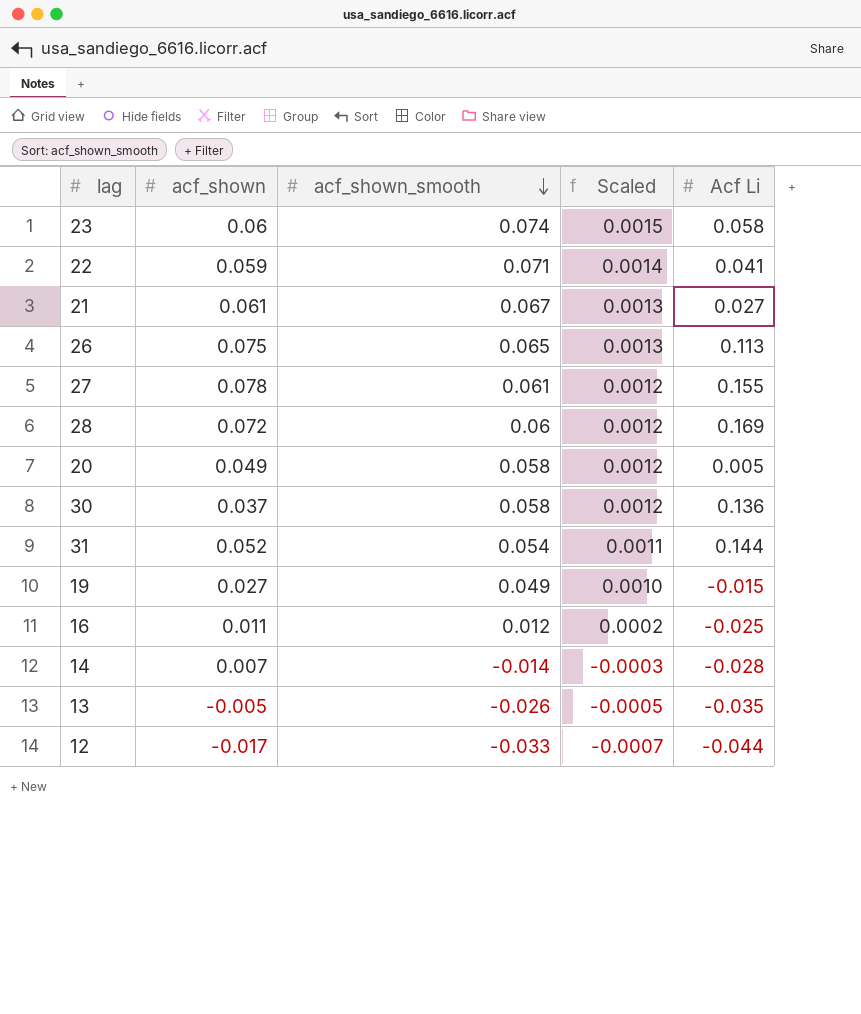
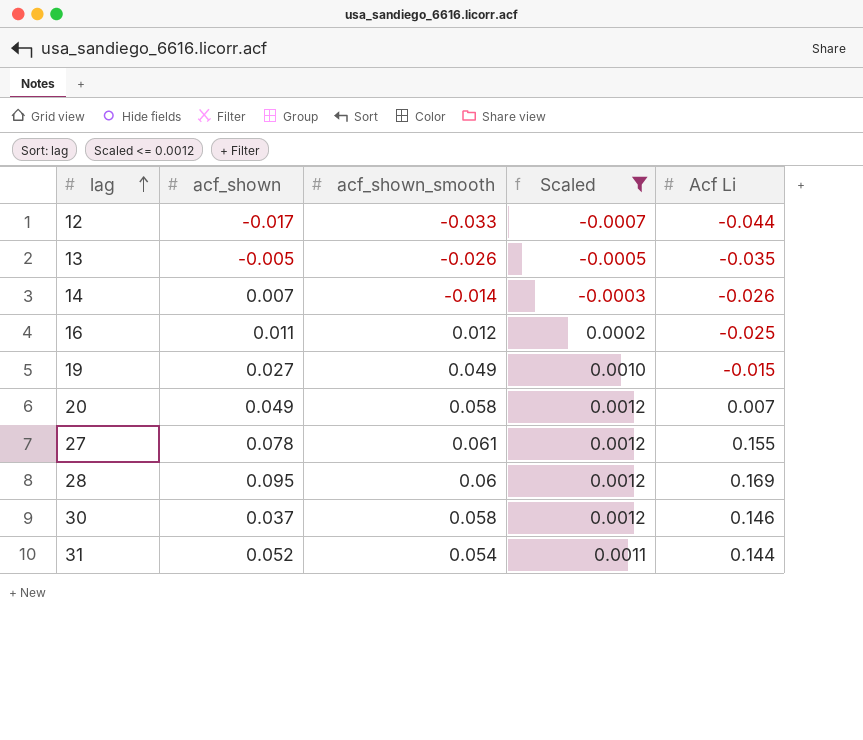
filter: none -> Scaled <= 0.0012
row order: acf_shown_smooth descending -> lag ascending
14 | Acf Li: -0.028 -> -0.026
20 | Acf Li: 0.005 -> 0.007
28 | acf_shown: 0.072 -> 0.095
30 | Acf Li: 0.136 -> 0.146

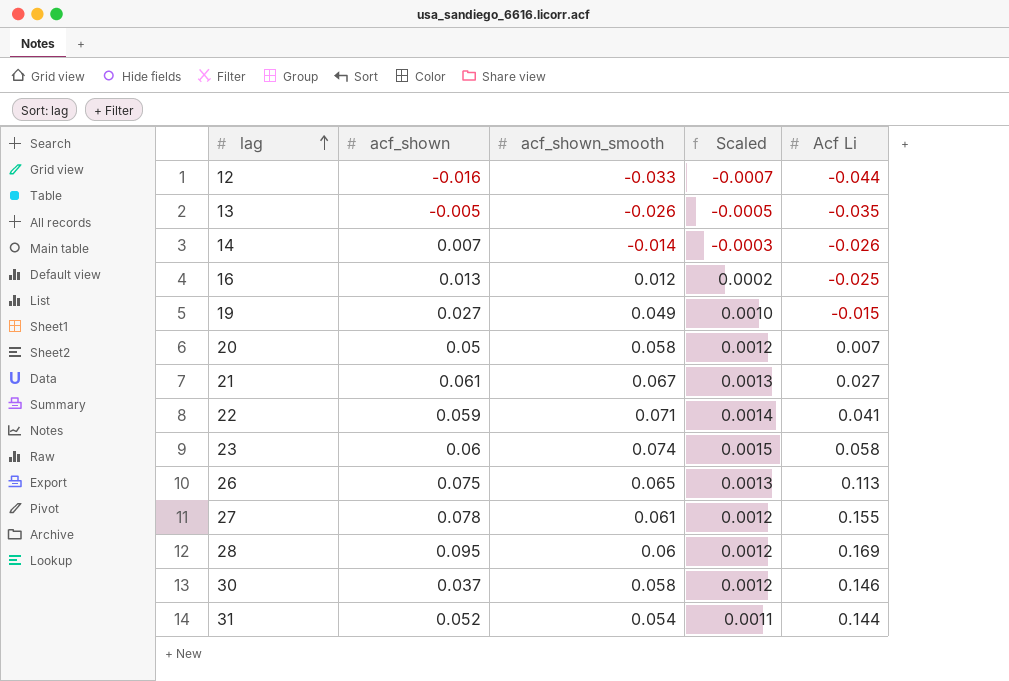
filter: Scaled <= 0.0012 -> none
12 | acf_shown: -0.017 -> -0.016
16 | acf_shown: 0.011 -> 0.013
20 | acf_shown: 0.049 -> 0.05

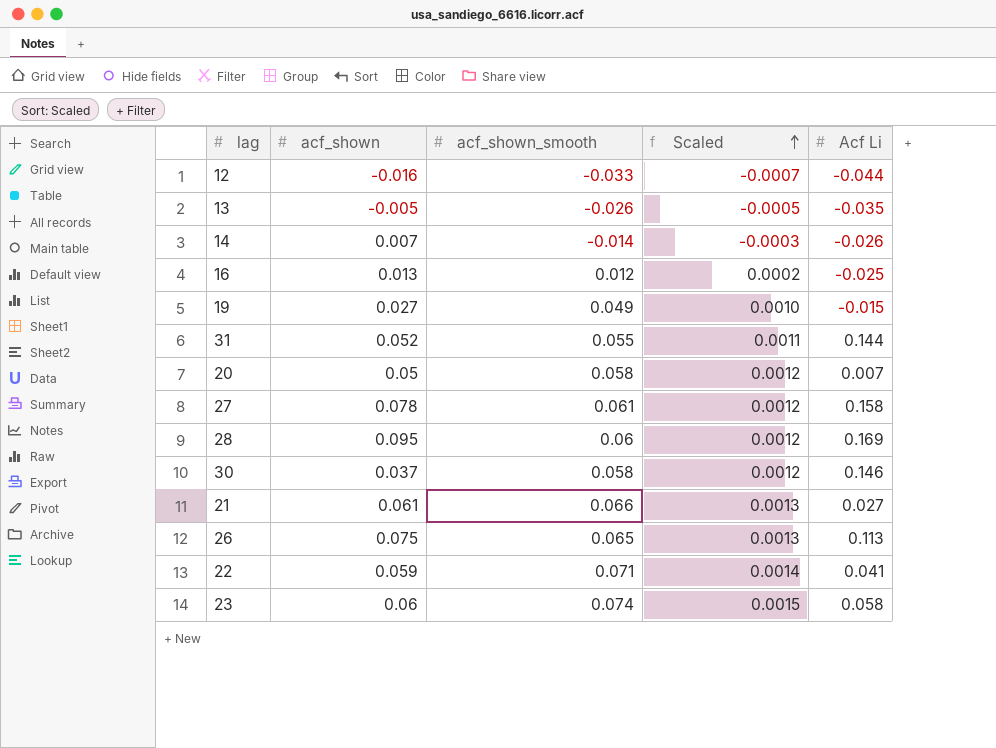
row order: lag ascending -> Scaled ascending
31 | acf_shown_smooth: 0.054 -> 0.055
27 | Acf Li: 0.155 -> 0.158
21 | acf_shown_smooth: 0.067 -> 0.066

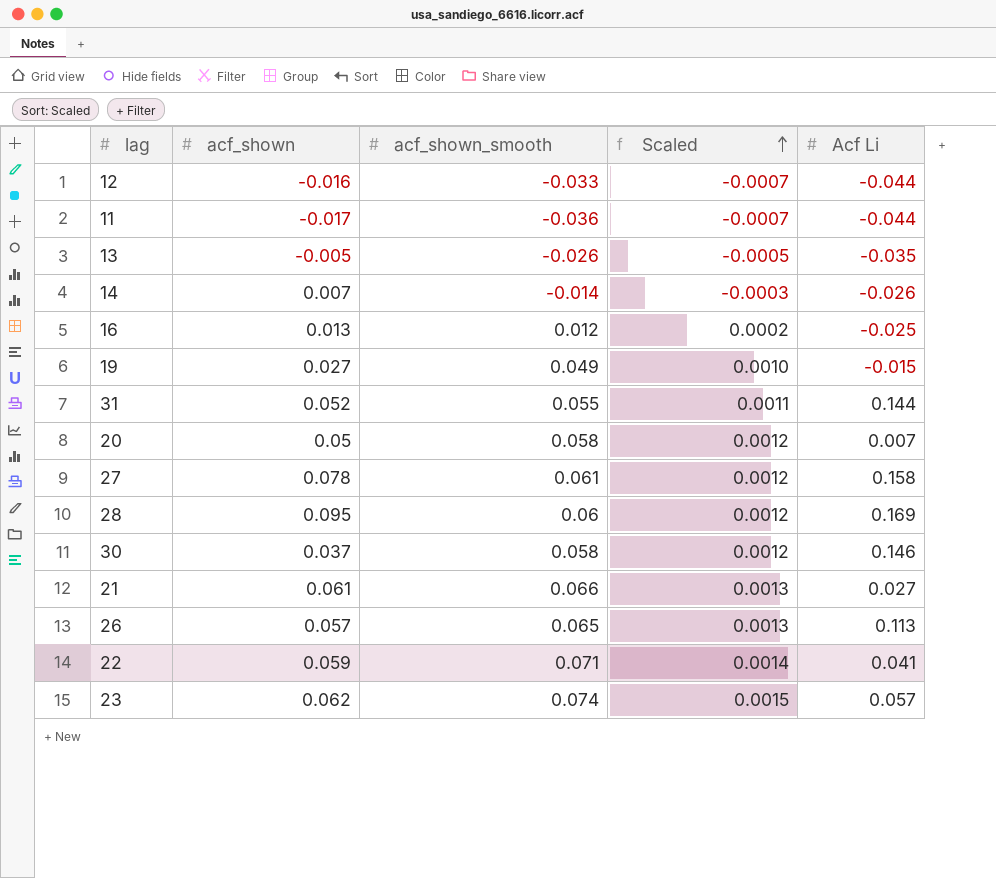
row 11: none -> -0.017 | -0.036 | -0.0007 | -0.044
26 | acf_shown: 0.075 -> 0.057
23 | acf_shown: 0.06 -> 0.062
23 | Acf Li: 0.058 -> 0.057

